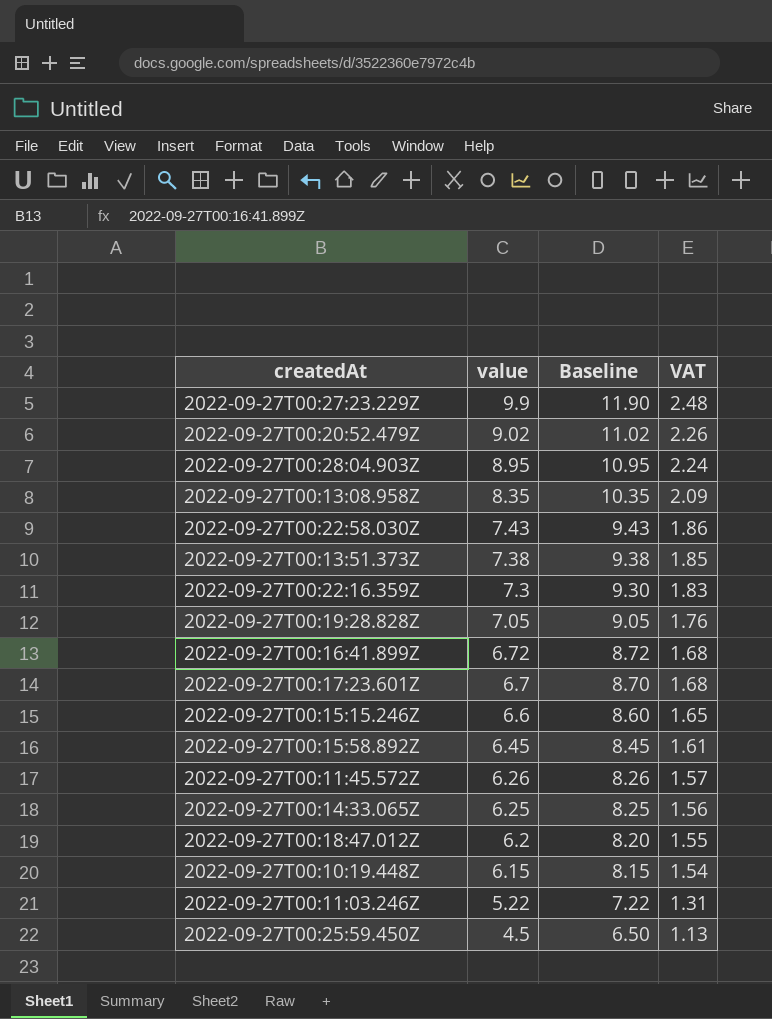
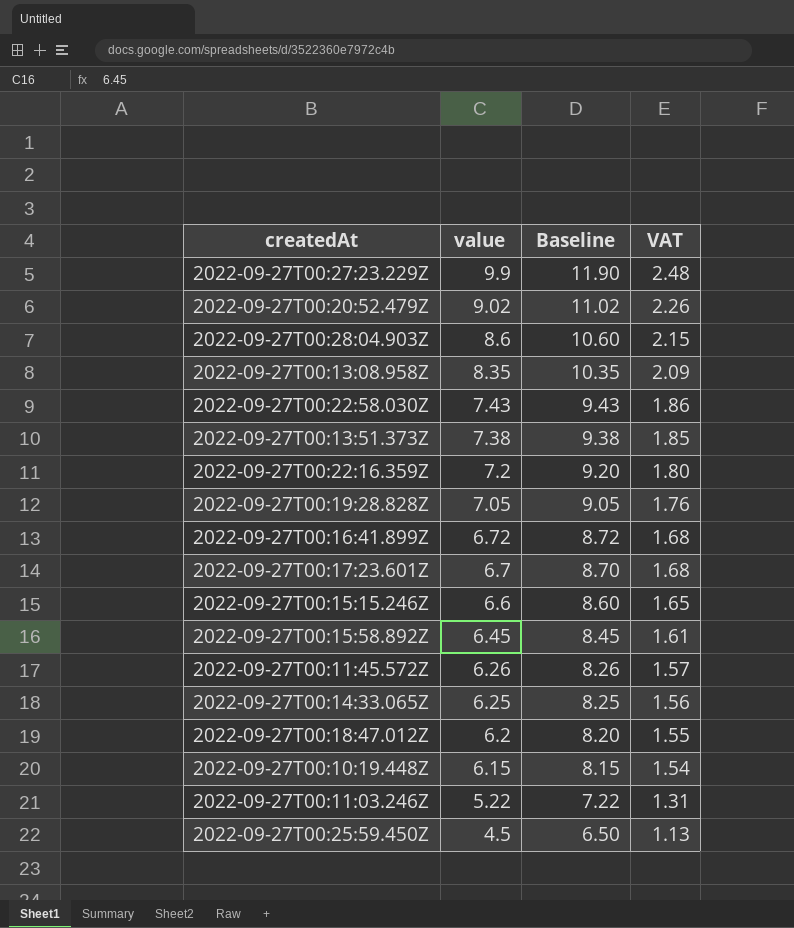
2022-09-27T00:28:04.903Z | value: 8.95 -> 8.6
2022-09-27T00:28:04.903Z | Baseline: 10.95 -> 10.60
2022-09-27T00:28:04.903Z | VAT: 2.24 -> 2.15
2022-09-27T00:22:16.359Z | value: 7.3 -> 7.2
2022-09-27T00:22:16.359Z | Baseline: 9.30 -> 9.20
2022-09-27T00:22:16.359Z | VAT: 1.83 -> 1.80

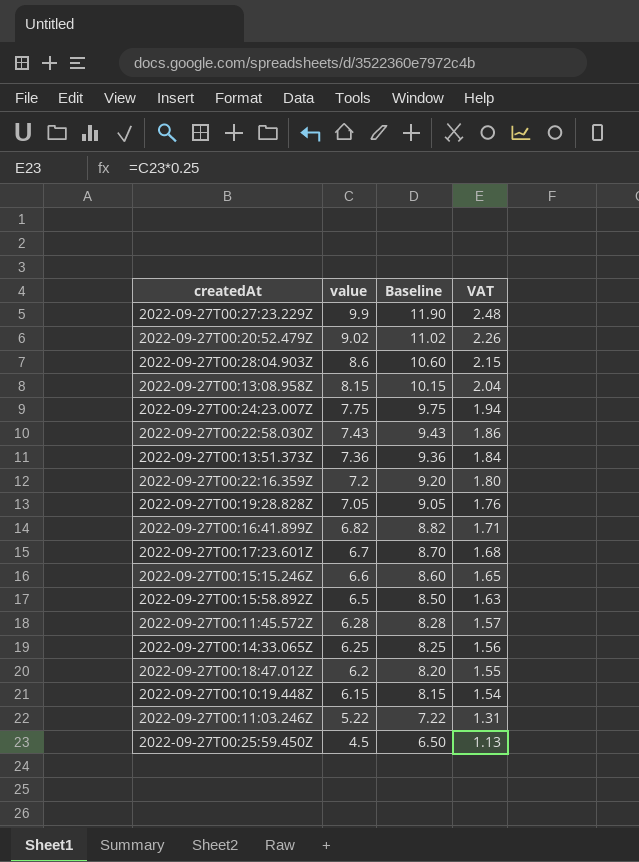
2022-09-27T00:13:08.958Z | value: 8.35 -> 8.15
2022-09-27T00:13:08.958Z | Baseline: 10.35 -> 10.15
2022-09-27T00:13:08.958Z | VAT: 2.09 -> 2.04
row 2022-09-27T00:24:23.007Z: none -> 7.75 | 9.75 | 1.94
2022-09-27T00:13:51.373Z | value: 7.38 -> 7.36
2022-09-27T00:13:51.373Z | Baseline: 9.38 -> 9.36
2022-09-27T00:13:51.373Z | VAT: 1.85 -> 1.84
2022-09-27T00:16:41.899Z | value: 6.72 -> 6.82
2022-09-27T00:16:41.899Z | Baseline: 8.72 -> 8.82
2022-09-27T00:16:41.899Z | VAT: 1.68 -> 1.71
2022-09-27T00:15:58.892Z | value: 6.45 -> 6.5
2022-09-27T00:15:58.892Z | Baseline: 8.45 -> 8.50
2022-09-27T00:15:58.892Z | VAT: 1.61 -> 1.63
2022-09-27T00:11:45.572Z | value: 6.26 -> 6.28
2022-09-27T00:11:45.572Z | Baseline: 8.26 -> 8.28

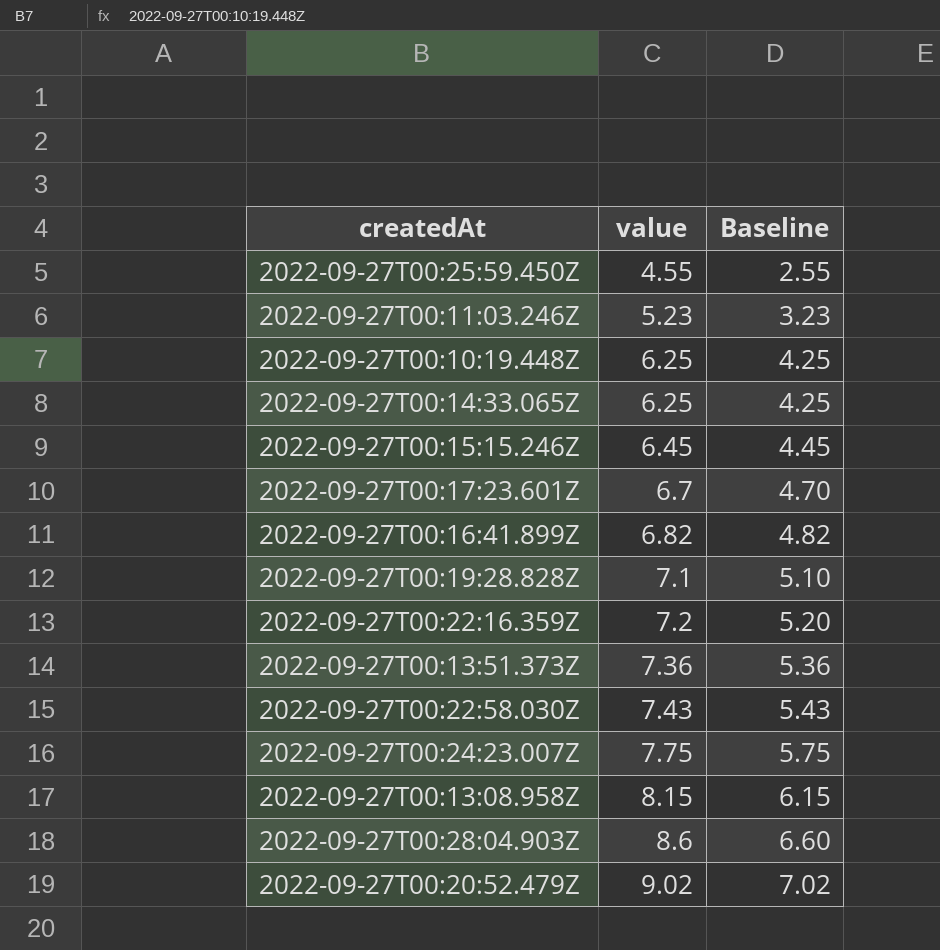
row order: value descending -> value ascending
column VAT | formula: [value] * 0.25 -> none
column Baseline | formula: [value] + 2 -> [value] - 2
row 2022-09-27T00:27:23.229Z: 9.9 | 11.90 | 2.48 -> none
row 2022-09-27T00:15:58.892Z: 6.5 | 8.50 | 1.63 -> none
row 2022-09-27T00:11:45.572Z: 6.28 | 8.28 | 1.57 -> none
row 2022-09-27T00:18:47.012Z: 6.2 | 8.20 | 1.55 -> none
2022-09-27T00:25:59.450Z | value: 4.5 -> 4.55
2022-09-27T00:11:03.246Z | value: 5.22 -> 5.23
2022-09-27T00:10:19.448Z | value: 6.15 -> 6.25
2022-09-27T00:15:15.246Z | value: 6.6 -> 6.45
2022-09-27T00:19:28.828Z | value: 7.05 -> 7.1

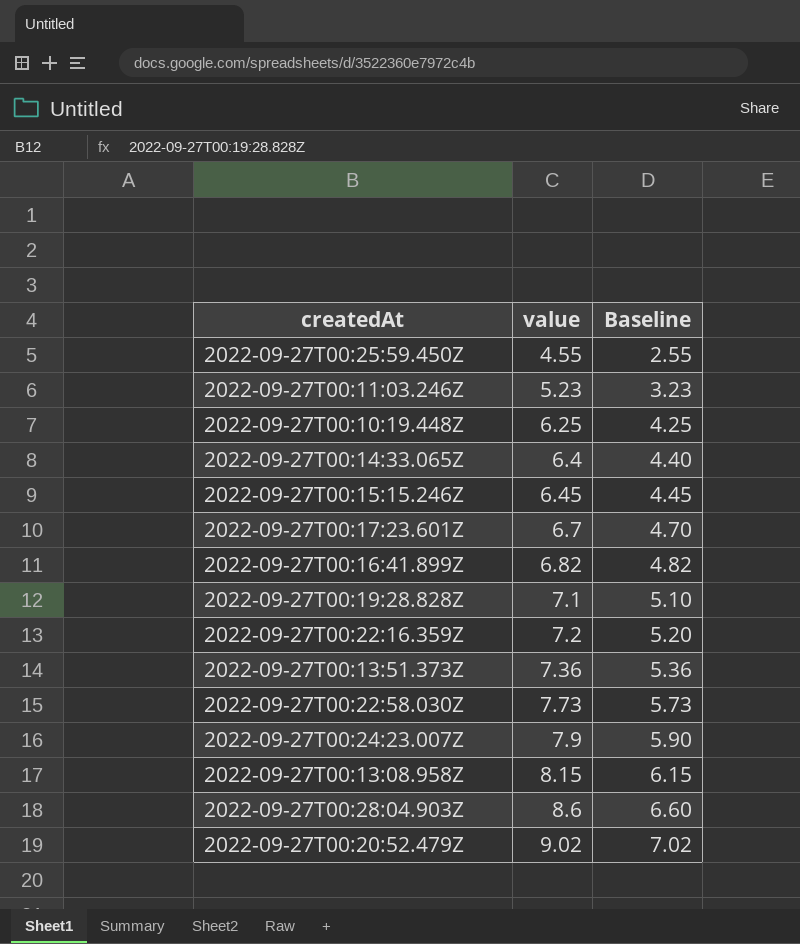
2022-09-27T00:14:33.065Z | value: 6.25 -> 6.4
2022-09-27T00:14:33.065Z | Baseline: 4.25 -> 4.40
2022-09-27T00:22:58.030Z | value: 7.43 -> 7.73
2022-09-27T00:22:58.030Z | Baseline: 5.43 -> 5.73
2022-09-27T00:24:23.007Z | value: 7.75 -> 7.9
2022-09-27T00:24:23.007Z | Baseline: 5.75 -> 5.90

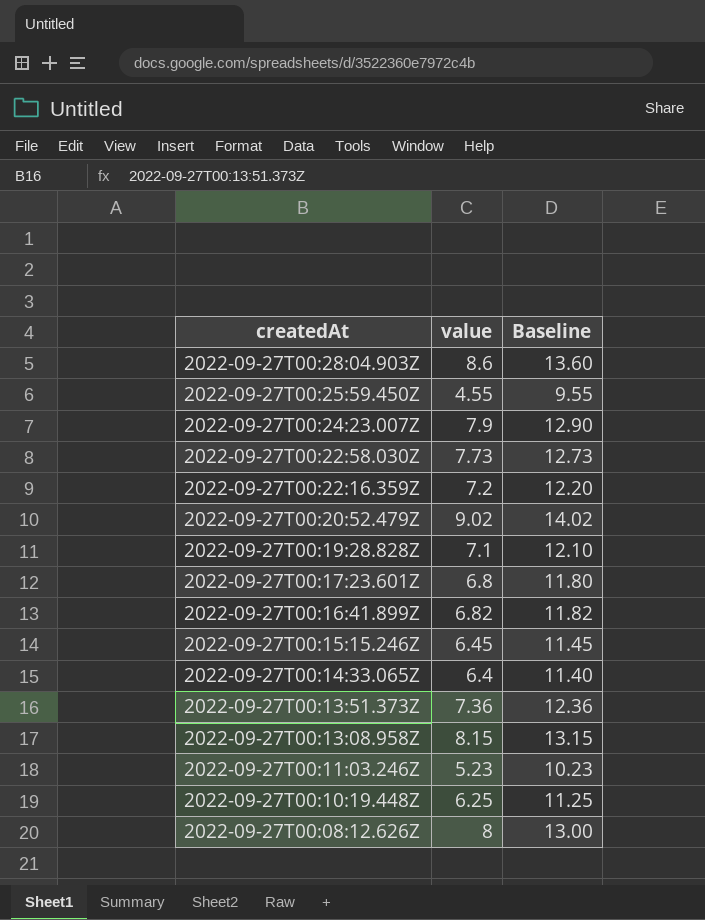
row order: value ascending -> createdAt descending
column Baseline | formula: [value] - 2 -> [value] + 5
2022-09-27T00:17:23.601Z | value: 6.7 -> 6.8
row 2022-09-27T00:08:12.626Z: none -> 8 | 13.00

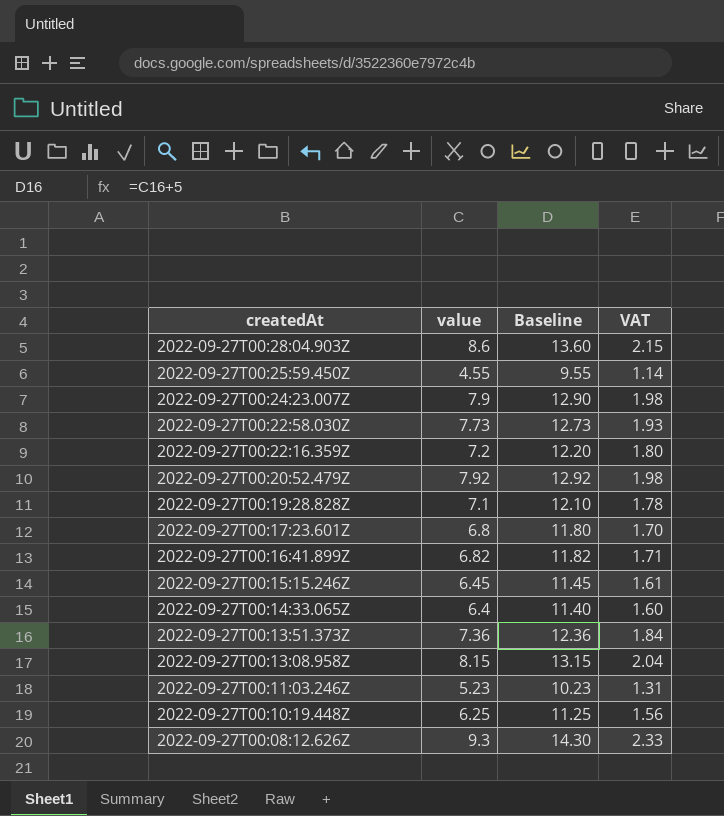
column VAT | formula: none -> [value] * 0.25
2022-09-27T00:20:52.479Z | value: 9.02 -> 7.92
2022-09-27T00:20:52.479Z | Baseline: 14.02 -> 12.92
2022-09-27T00:08:12.626Z | value: 8 -> 9.3
2022-09-27T00:08:12.626Z | Baseline: 13.00 -> 14.30

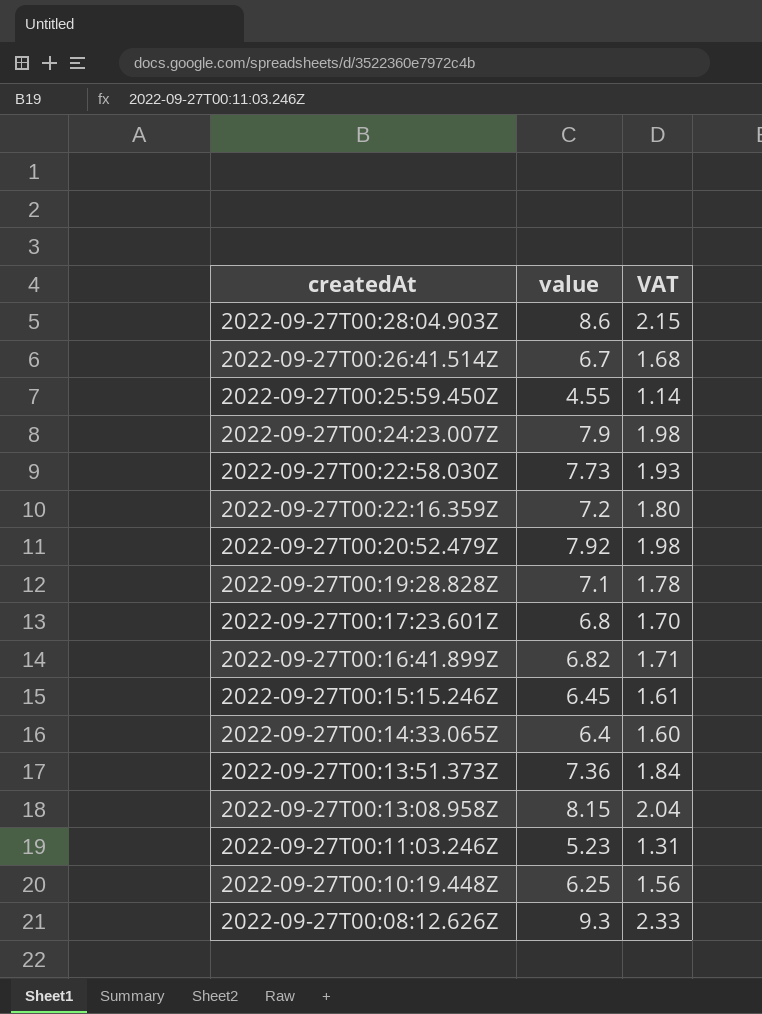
column Baseline | formula: [value] + 5 -> none
row 2022-09-27T00:26:41.514Z: none -> 6.7 | 1.68

